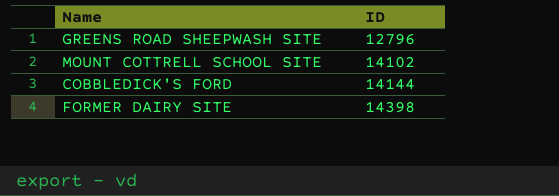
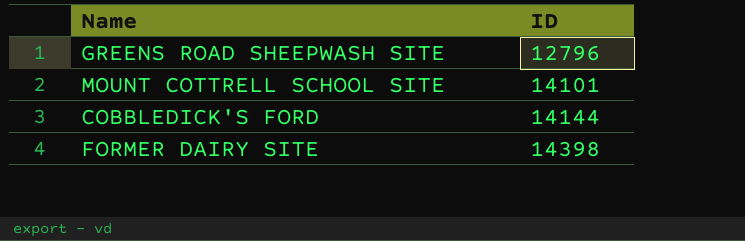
MOUNT COTTRELL SCHOOL SITE | ID: 14102 -> 14101

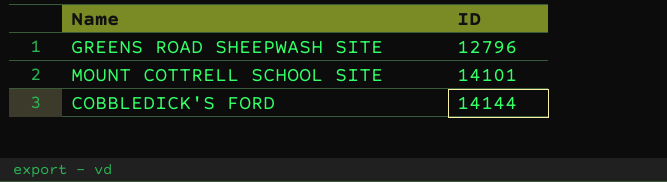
row FORMER DAIRY SITE: 14398 -> none

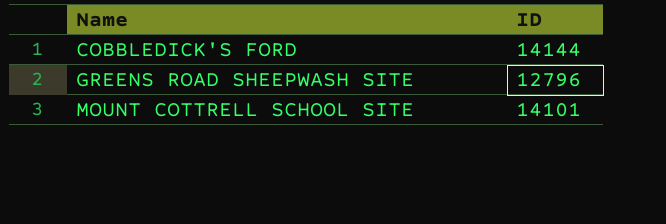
row order: ID ascending -> Name ascending

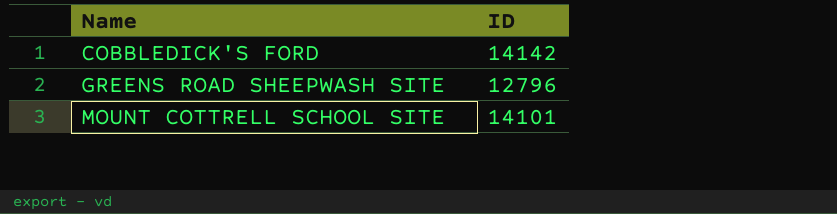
COBBLEDICK'S FORD | ID: 14144 -> 14142

